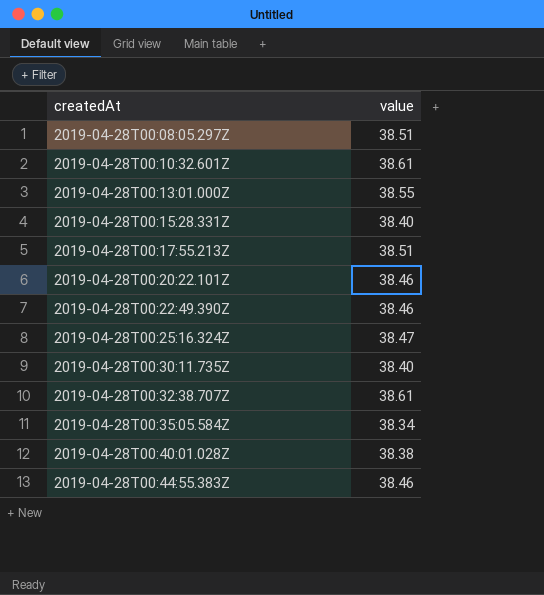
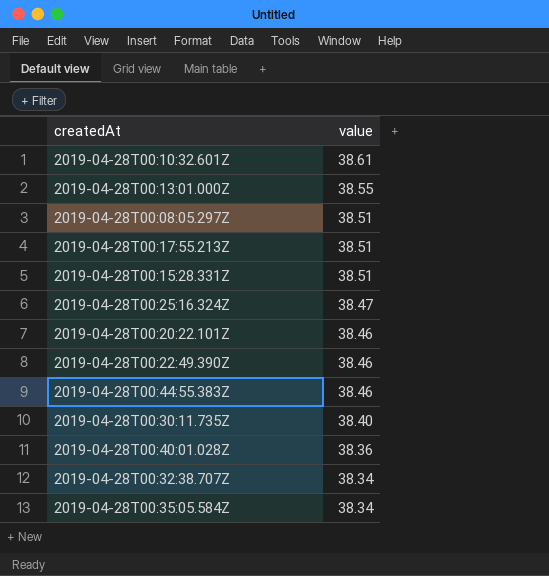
row order: createdAt ascending -> value descending
2019-04-28T00:15:28.331Z | value: 38.40 -> 38.51
2019-04-28T00:40:01.028Z | value: 38.38 -> 38.36
2019-04-28T00:32:38.707Z | value: 38.61 -> 38.34

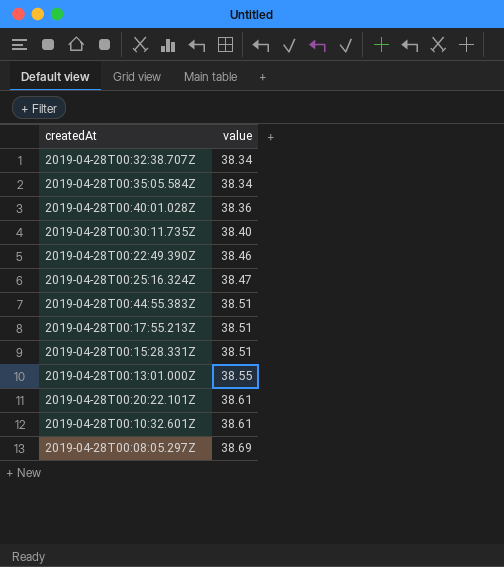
row order: value descending -> value ascending
2019-04-28T00:44:55.383Z | value: 38.46 -> 38.51
2019-04-28T00:20:22.101Z | value: 38.46 -> 38.61
2019-04-28T00:08:05.297Z | value: 38.51 -> 38.69

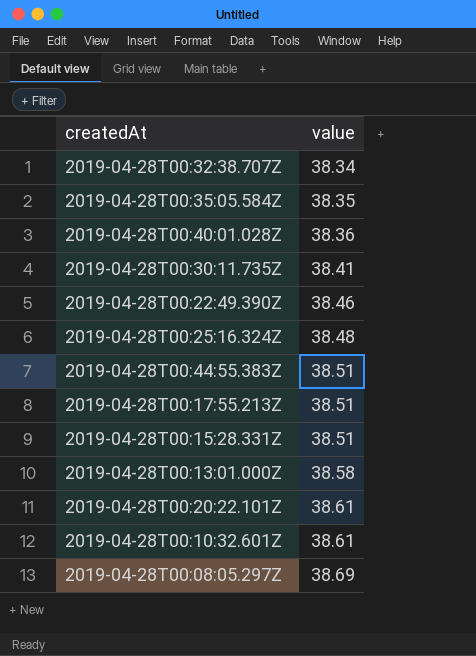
2019-04-28T00:35:05.584Z | value: 38.34 -> 38.35
2019-04-28T00:30:11.735Z | value: 38.40 -> 38.41
2019-04-28T00:25:16.324Z | value: 38.47 -> 38.48
2019-04-28T00:13:01.000Z | value: 38.55 -> 38.58

